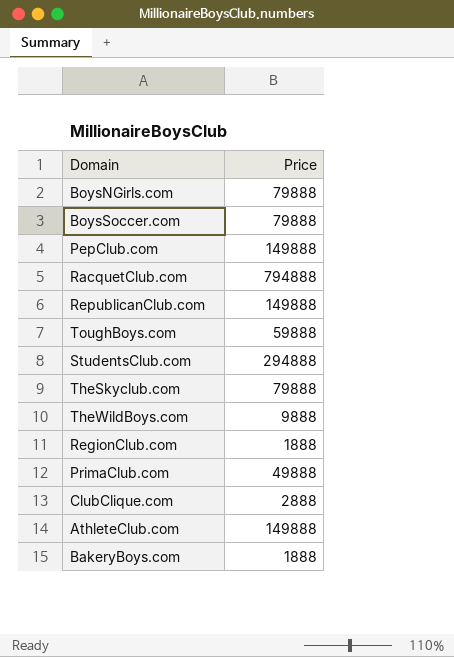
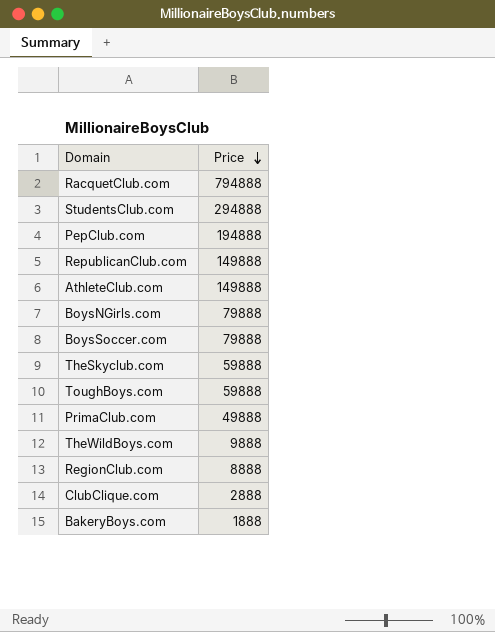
row order: none -> Price descending
PepClub.com | Price: 149888 -> 194888
TheSkyclub.com | Price: 79888 -> 59888
RegionClub.com | Price: 1888 -> 8888

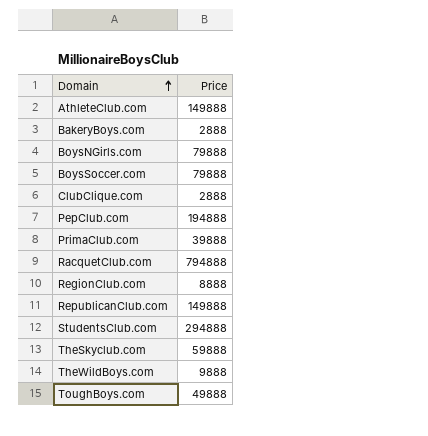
row order: Price descending -> Domain ascending
BakeryBoys.com | Price: 1888 -> 2888
PrimaClub.com | Price: 49888 -> 39888
ToughBoys.com | Price: 59888 -> 49888

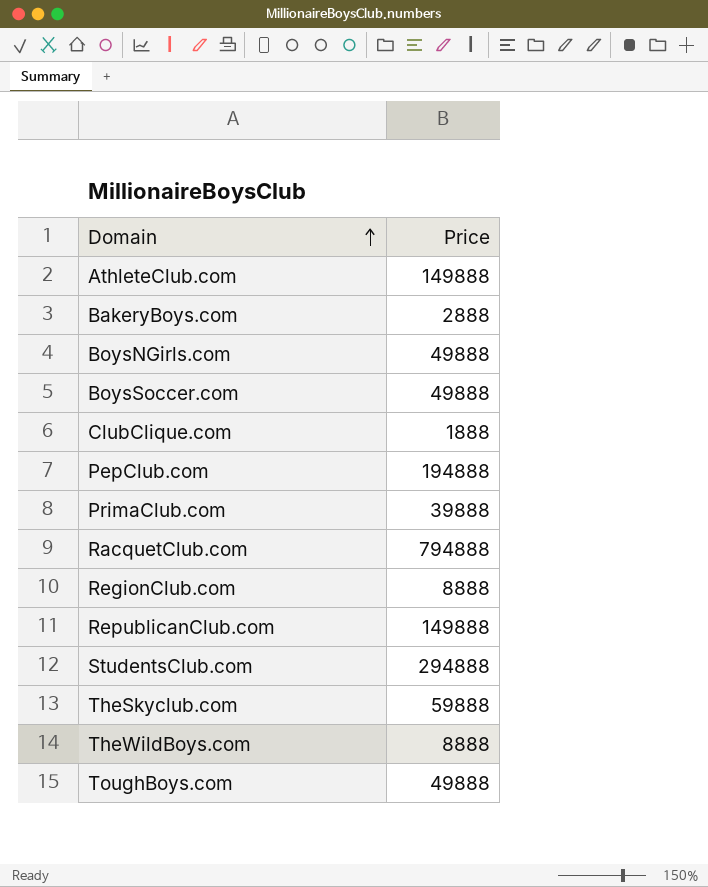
BoysNGirls.com | Price: 79888 -> 49888
BoysSoccer.com | Price: 79888 -> 49888
ClubClique.com | Price: 2888 -> 1888
TheWildBoys.com | Price: 9888 -> 8888

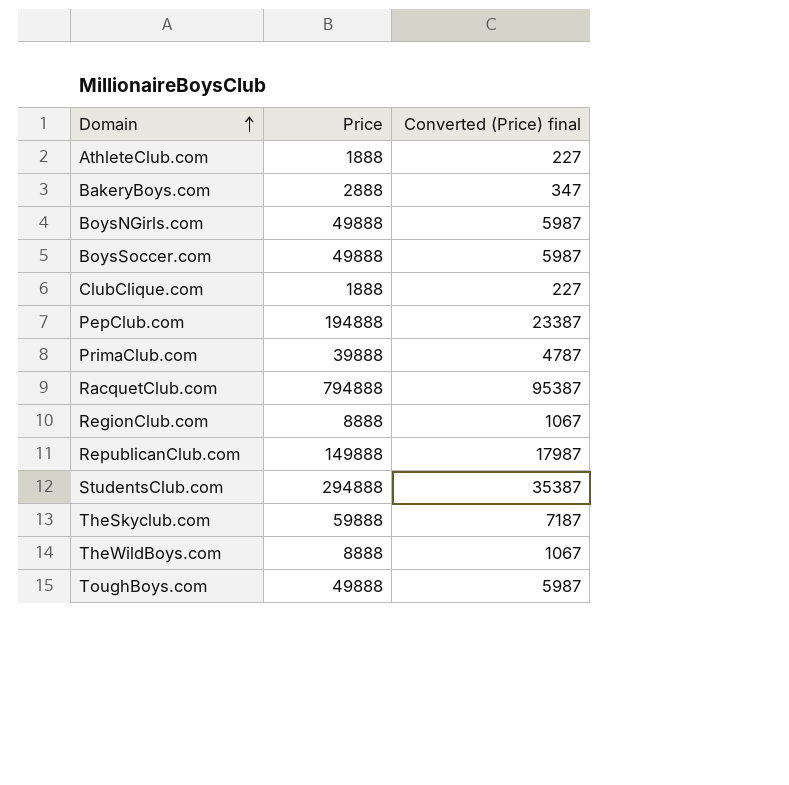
column Converted (Price) final | formula: none -> [Price] * 0.12
AthleteClub.com | Price: 149888 -> 1888

